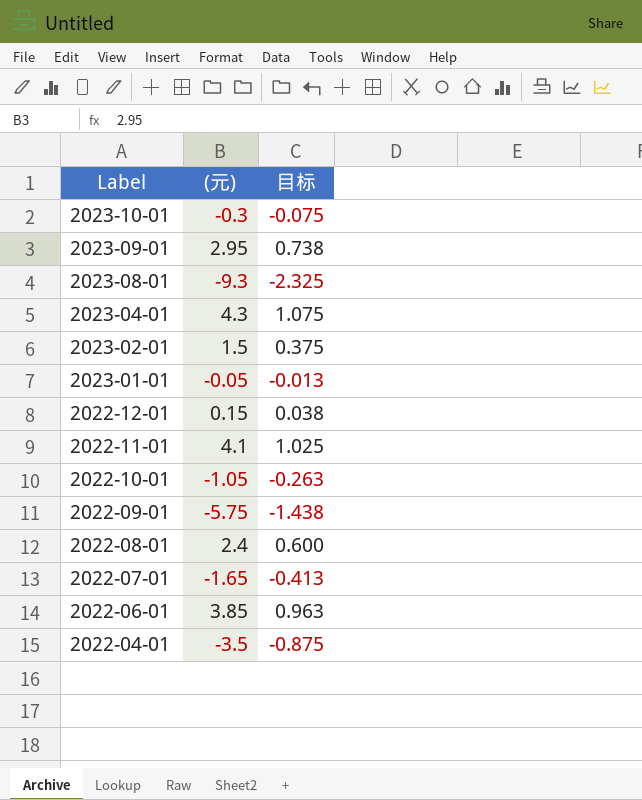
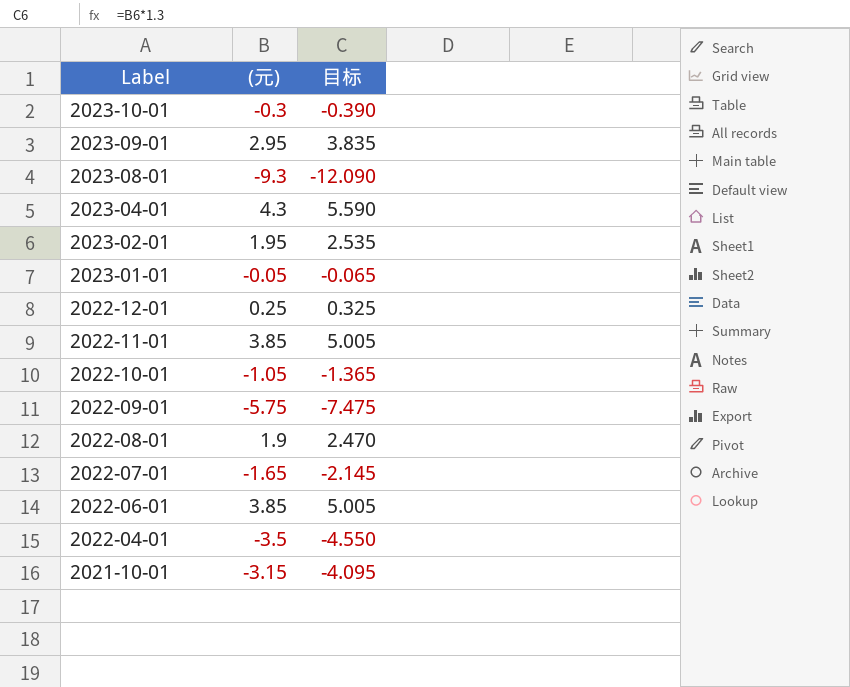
column 目标 | formula: [(元)] * 0.25 -> [(元)] * 1.3
2023-02-01 | (元): 1.5 -> 1.95
2022-12-01 | (元): 0.15 -> 0.25
2022-11-01 | (元): 4.1 -> 3.85
2022-08-01 | (元): 2.4 -> 1.9
row 2021-10-01: none -> -3.15 | -4.095

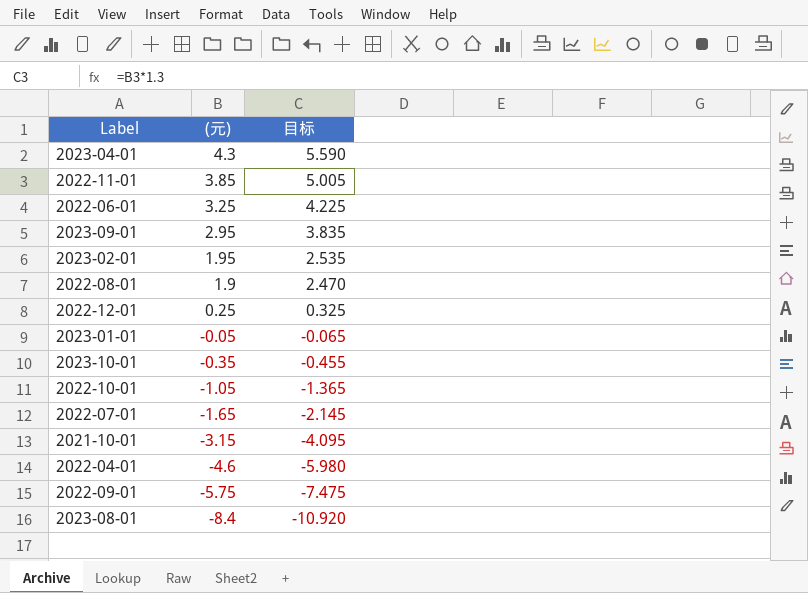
row order: Label descending -> (元) descending
2022-06-01 | (元): 3.85 -> 3.25
2022-06-01 | 目标: 5.005 -> 4.225
2023-10-01 | (元): -0.3 -> -0.35
2023-10-01 | 目标: -0.390 -> -0.455
2022-04-01 | (元): -3.5 -> -4.6
2022-04-01 | 目标: -4.550 -> -5.980
2023-08-01 | (元): -9.3 -> -8.4
2023-08-01 | 目标: -12.090 -> -10.920

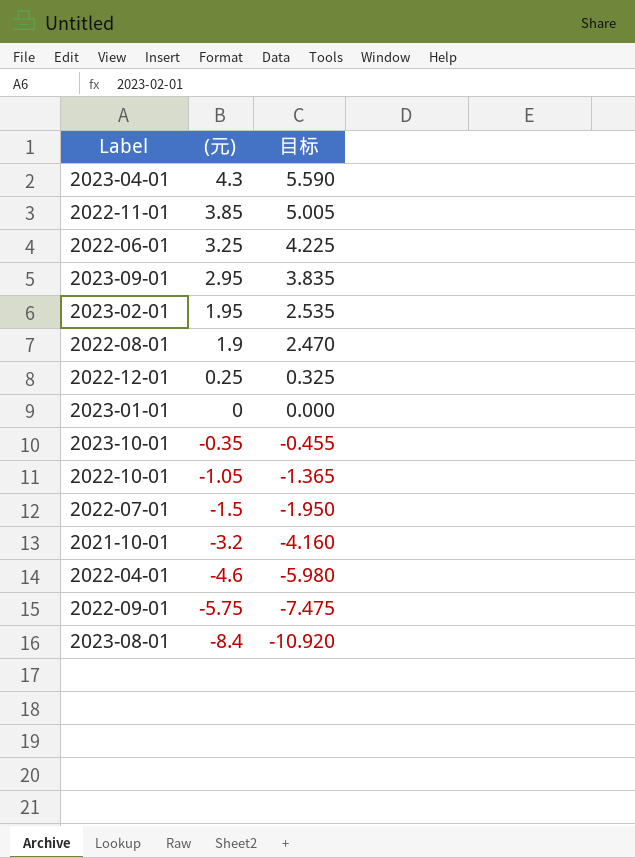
2023-01-01 | (元): -0.05 -> 0
2023-01-01 | 目标: -0.065 -> 0.000
2022-07-01 | (元): -1.65 -> -1.5
2022-07-01 | 目标: -2.145 -> -1.950
2021-10-01 | (元): -3.15 -> -3.2
2021-10-01 | 目标: -4.095 -> -4.160

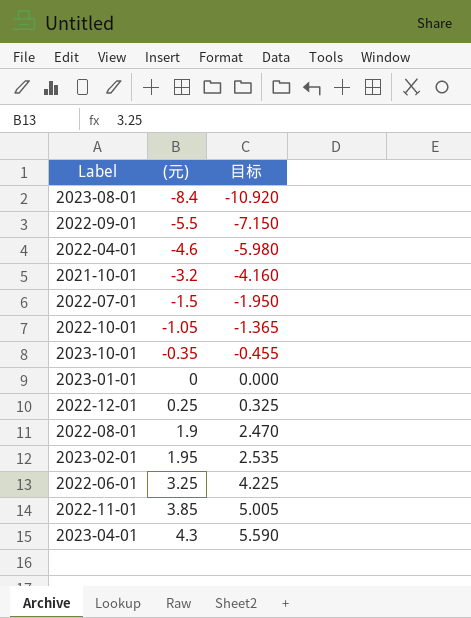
row order: (元) descending -> (元) ascending
row 2023-09-01: 2.95 | 3.835 -> none
2022-09-01 | (元): -5.75 -> -5.5
2022-09-01 | 目标: -7.475 -> -7.150

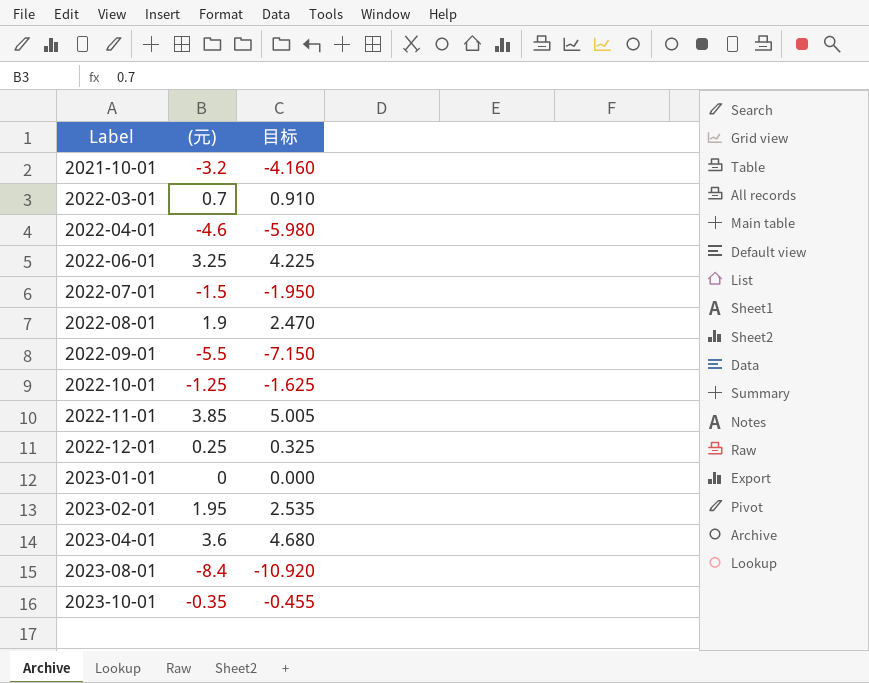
row order: (元) ascending -> Label ascending
row 2022-03-01: none -> 0.7 | 0.910
2022-10-01 | (元): -1.05 -> -1.25
2022-10-01 | 目标: -1.365 -> -1.625
2023-04-01 | (元): 4.3 -> 3.6
2023-04-01 | 目标: 5.590 -> 4.680

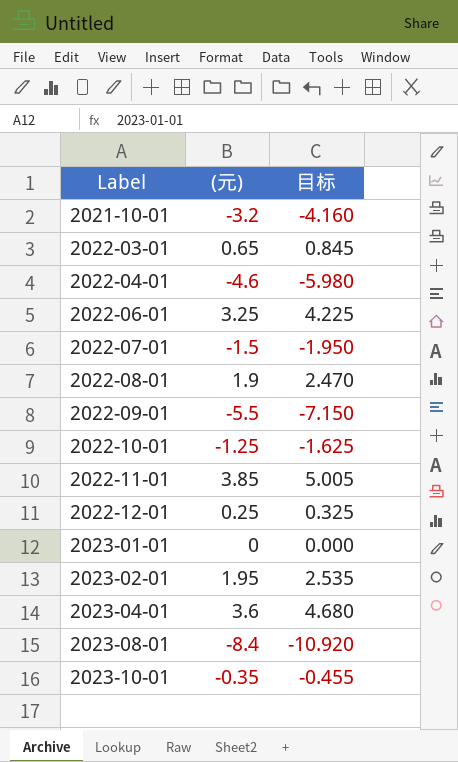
2022-03-01 | (元): 0.7 -> 0.65
2022-03-01 | 目标: 0.910 -> 0.845

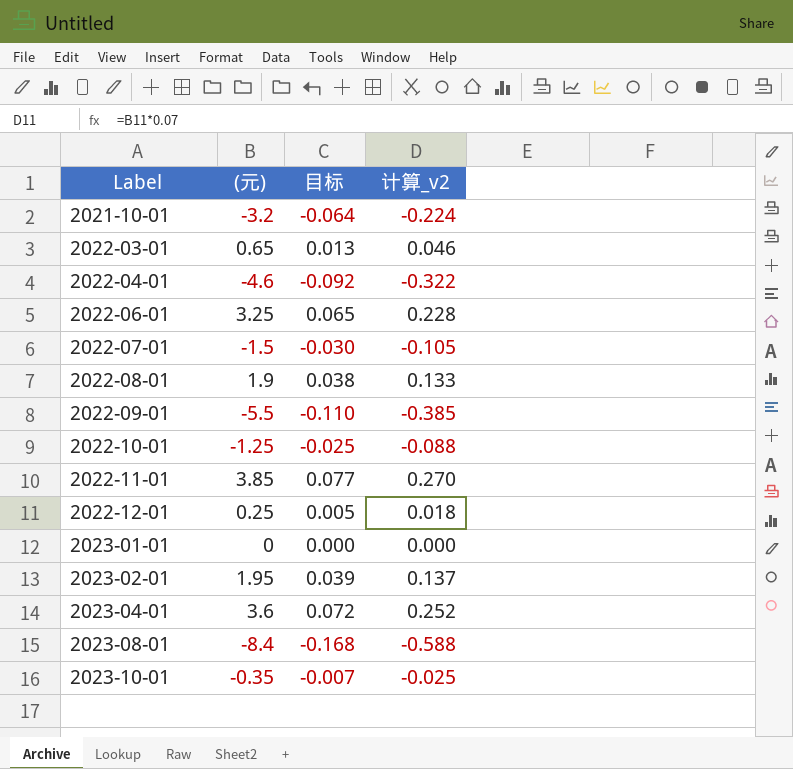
column 目标 | formula: [(元)] * 1.3 -> [(元)] * 0.02
column 计算_v2 | formula: none -> [(元)] * 0.07

